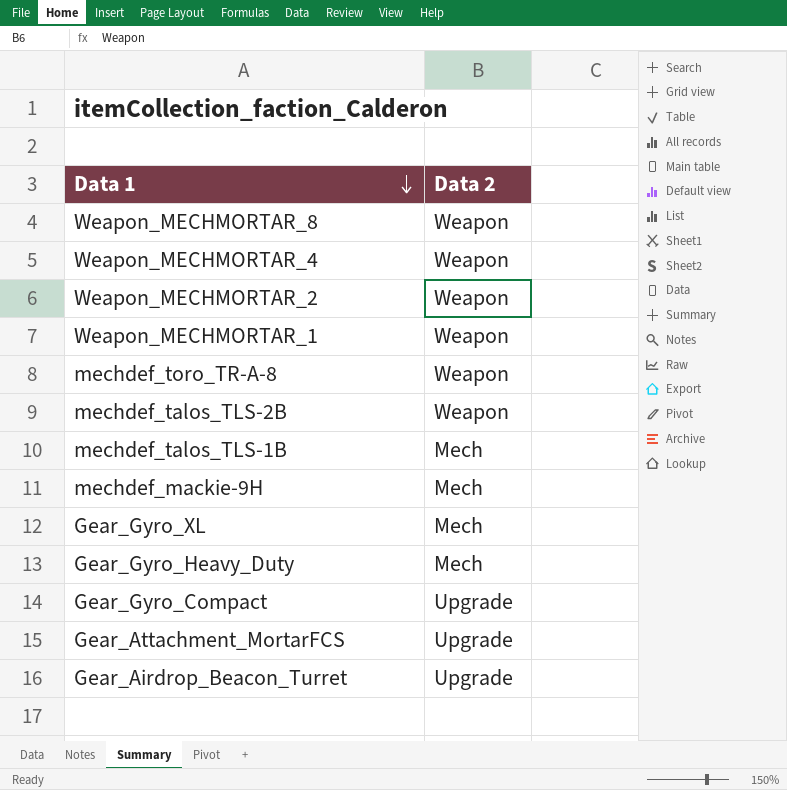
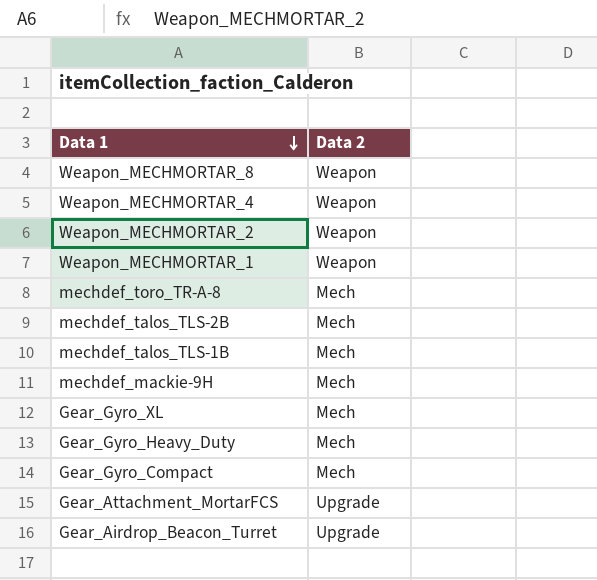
mechdef_toro_TR-A-8 | Data 2: Weapon -> Mech
mechdef_talos_TLS-2B | Data 2: Weapon -> Mech
Gear_Gyro_Compact | Data 2: Upgrade -> Mech

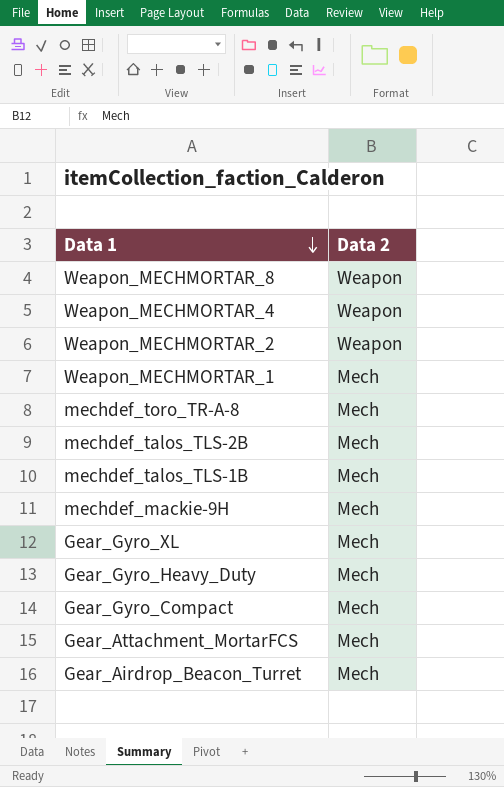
Weapon_MECHMORTAR_1 | Data 2: Weapon -> Mech
Gear_Attachment_MortarFCS | Data 2: Upgrade -> Mech
Gear_Airdrop_Beacon_Turret | Data 2: Upgrade -> Mech

